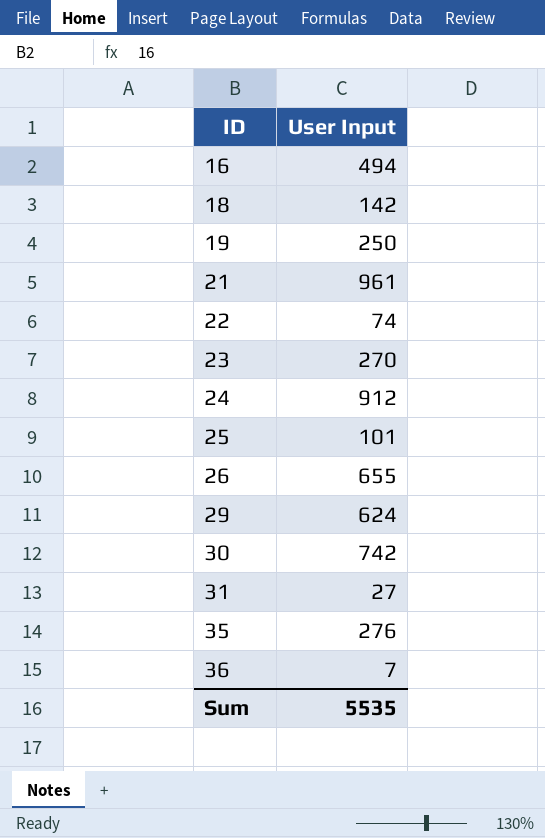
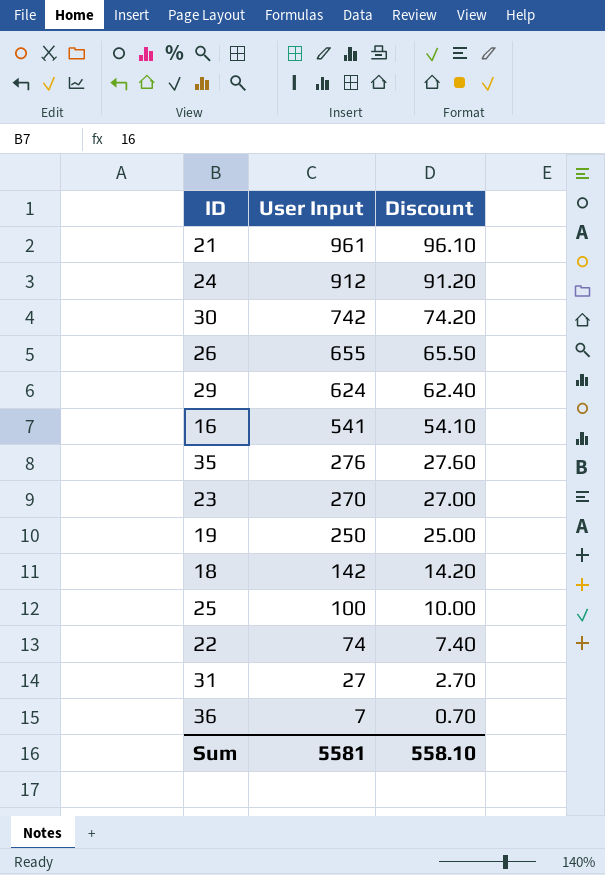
row order: ID ascending -> User Input descending
column Discount | formula: none -> [User Input] * 0.1
16 | User Input: 494 -> 541
25 | User Input: 101 -> 100
Sum | User Input: 5535 -> 5581

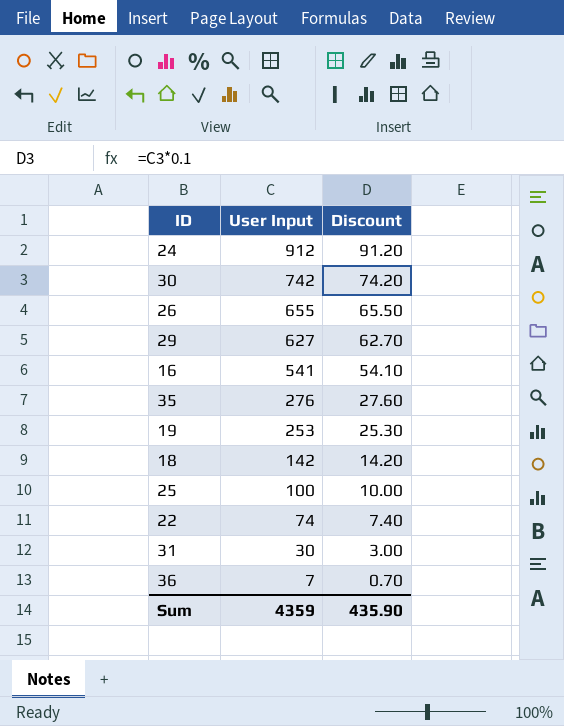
row 21: 961 | 96.10 -> none
row 23: 270 | 27.00 -> none
29 | User Input: 624 -> 627
29 | Discount: 62.40 -> 62.70
19 | User Input: 250 -> 253
19 | Discount: 25.00 -> 25.30
31 | User Input: 27 -> 30
31 | Discount: 2.70 -> 3.00
Sum | User Input: 5581 -> 4359
Sum | Discount: 558.10 -> 435.90

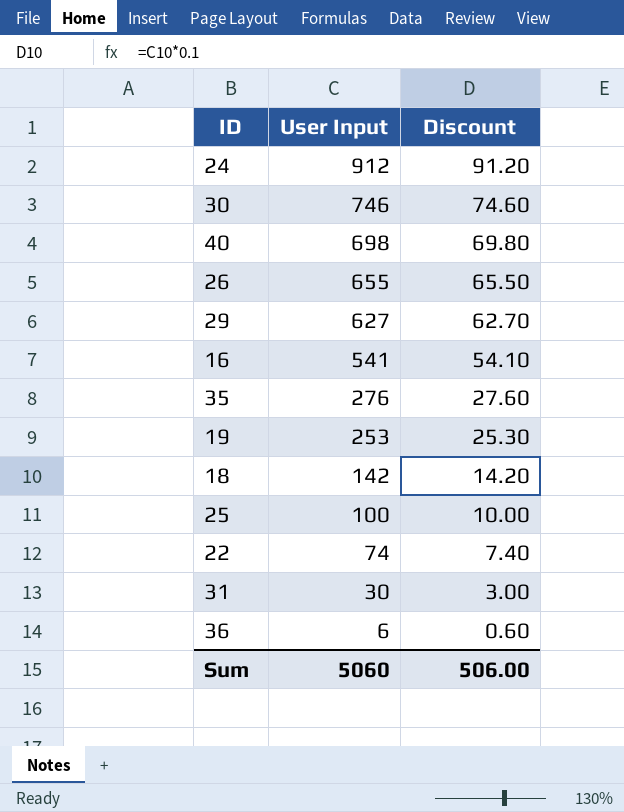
30 | User Input: 742 -> 746
30 | Discount: 74.20 -> 74.60
row 40: none -> 698 | 69.80
36 | User Input: 7 -> 6
36 | Discount: 0.70 -> 0.60
Sum | User Input: 4359 -> 5060
Sum | Discount: 435.90 -> 506.00

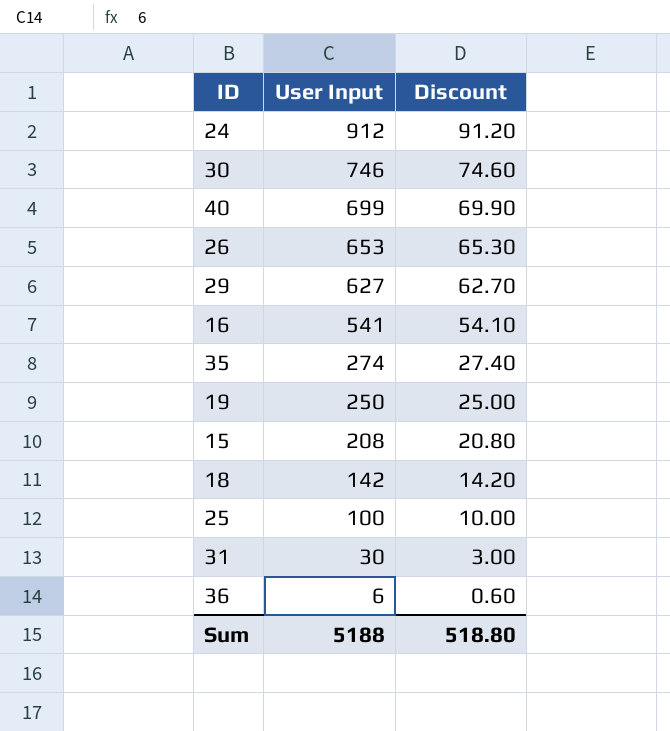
row 22: 74 | 7.40 -> none
40 | User Input: 698 -> 699
40 | Discount: 69.80 -> 69.90
26 | User Input: 655 -> 653
26 | Discount: 65.50 -> 65.30
35 | User Input: 276 -> 274
35 | Discount: 27.60 -> 27.40
19 | User Input: 253 -> 250
19 | Discount: 25.30 -> 25.00
row 15: none -> 208 | 20.80
Sum | User Input: 5060 -> 5188
Sum | Discount: 506.00 -> 518.80

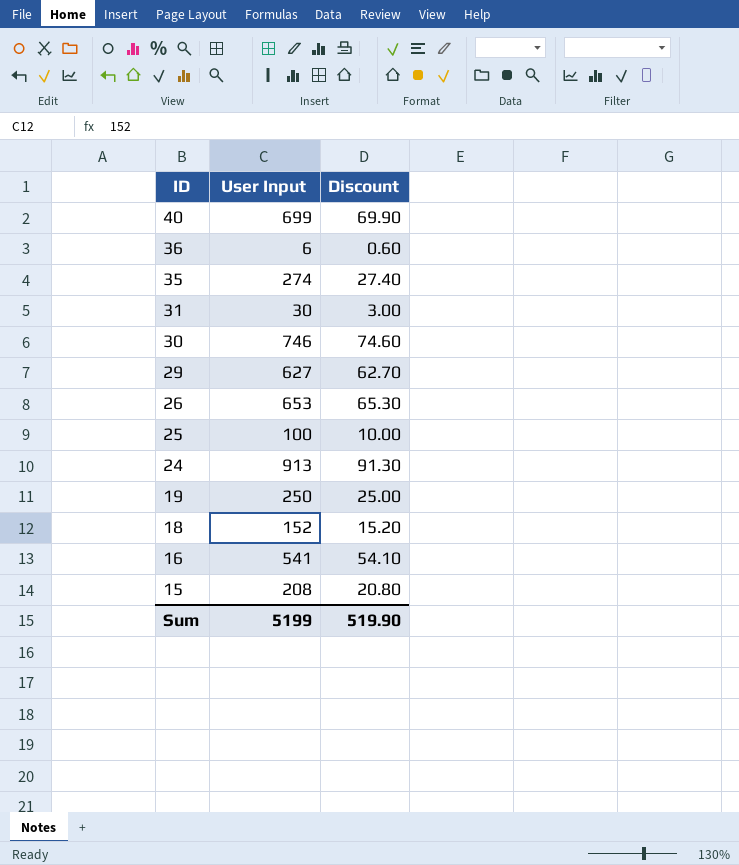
row order: User Input descending -> ID descending
24 | User Input: 912 -> 913
24 | Discount: 91.20 -> 91.30
18 | User Input: 142 -> 152
18 | Discount: 14.20 -> 15.20
Sum | User Input: 5188 -> 5199
Sum | Discount: 518.80 -> 519.90

